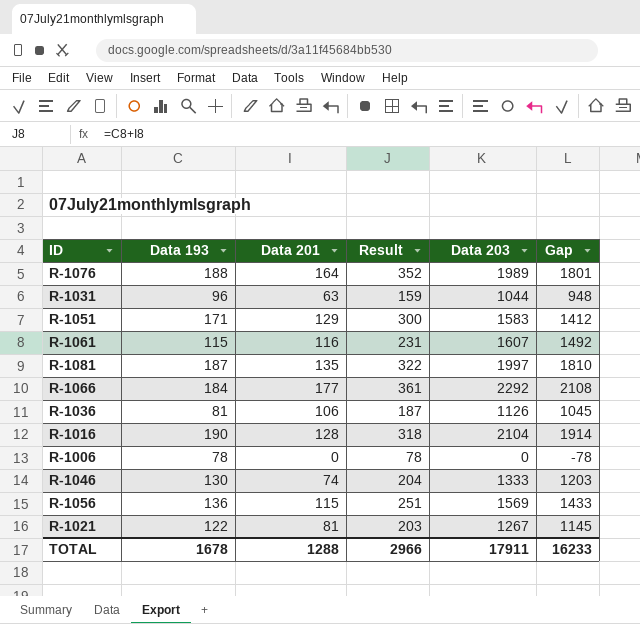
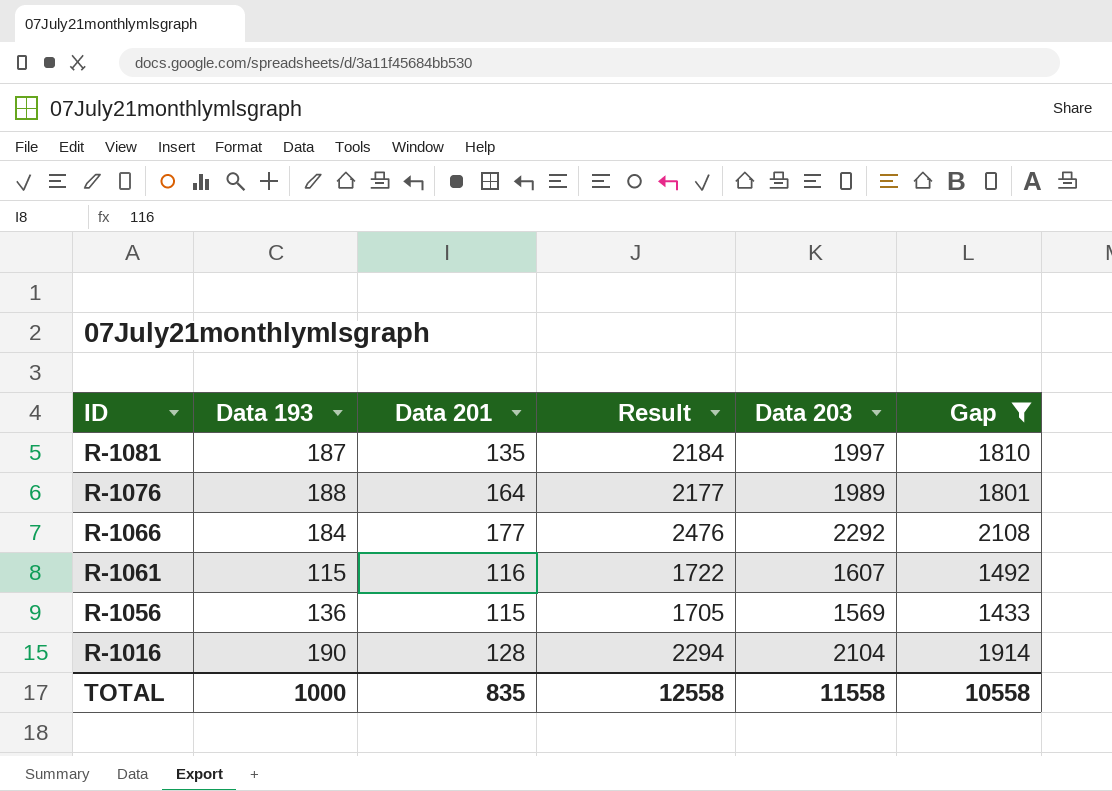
filter: none -> Gap >= 1433
row order: none -> ID descending
column Result | formula: [Data 193] + [Data 201] -> [Data 193] + [Data 203]
TOTAL | Data 193: 1678 -> 1000
TOTAL | Data 201: 1288 -> 835
TOTAL | Result: 2966 -> 12558
TOTAL | Data 203: 17911 -> 11558
TOTAL | Gap: 16233 -> 10558

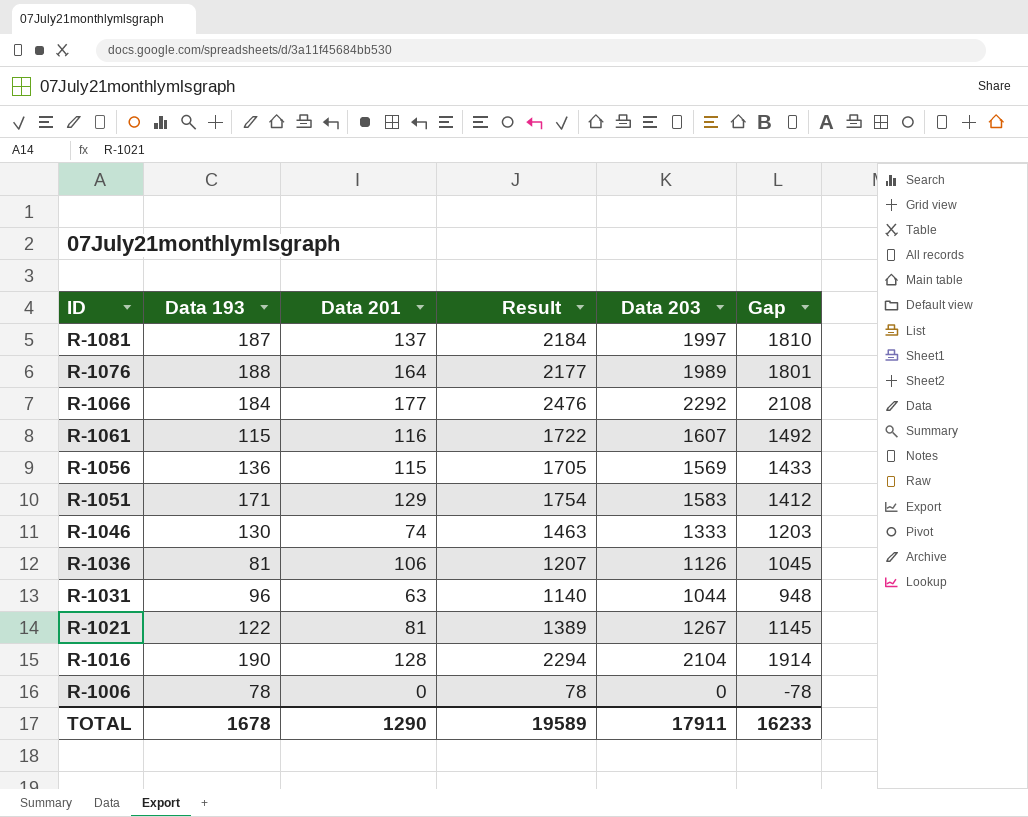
filter: Gap >= 1433 -> none
R-1081 | Data 201: 135 -> 137
TOTAL | Data 193: 1000 -> 1678
TOTAL | Data 201: 835 -> 1290
TOTAL | Result: 12558 -> 19589
TOTAL | Data 203: 11558 -> 17911
TOTAL | Gap: 10558 -> 16233

